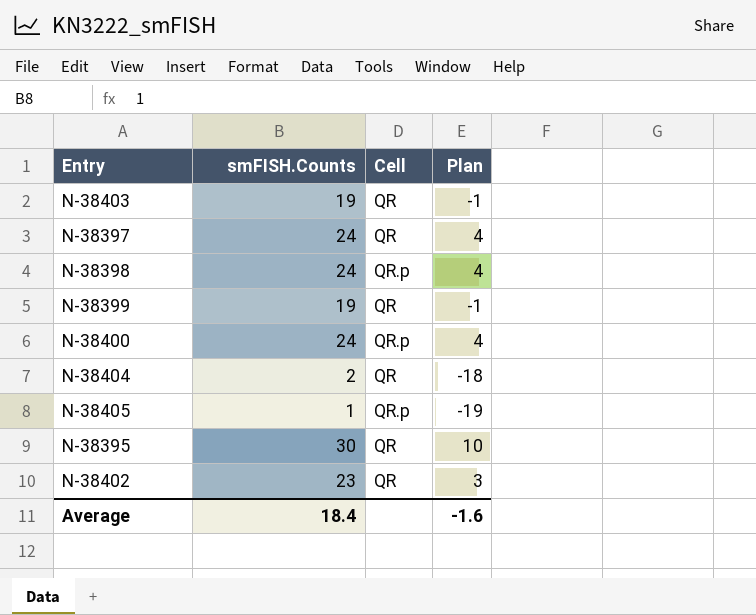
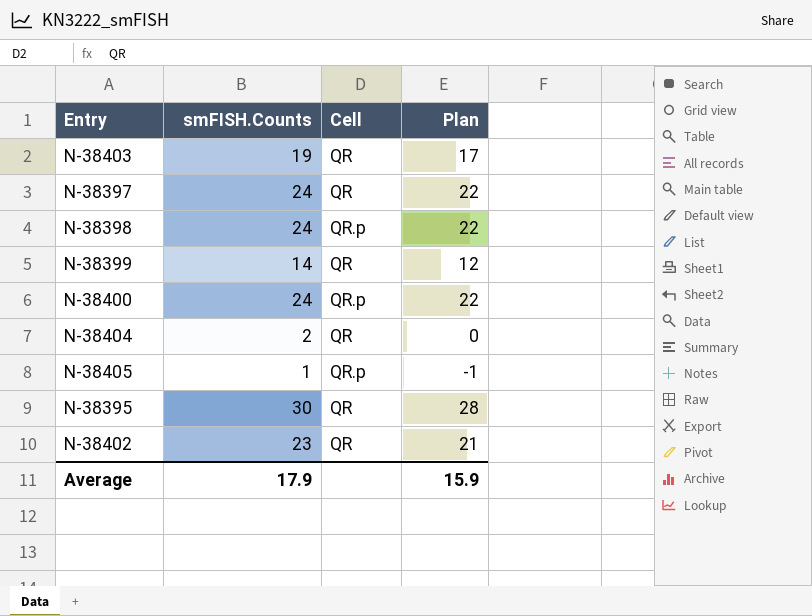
column Plan | formula: [smFISH.Counts] - 20 -> [smFISH.Counts] - 2
N-38399 | smFISH.Counts: 19 -> 14
Average | smFISH.Counts: 18.4 -> 17.9
Average | Plan: -1.6 -> 15.9

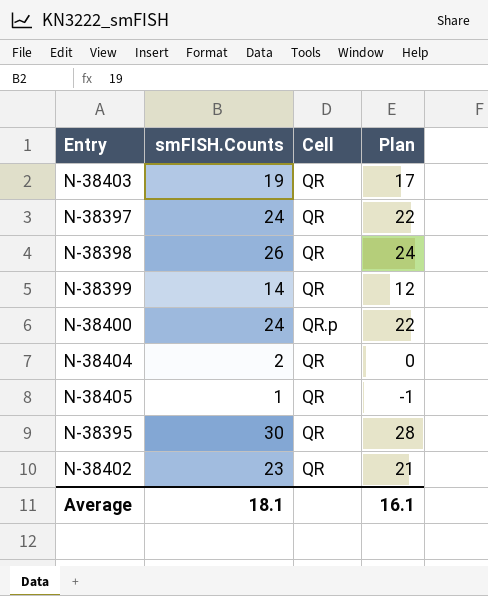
N-38398 | smFISH.Counts: 24 -> 26
N-38398 | Cell: QR.p -> QR
N-38398 | Plan: 22 -> 24
N-38405 | Cell: QR.p -> QR
Average | smFISH.Counts: 17.9 -> 18.1
Average | Plan: 15.9 -> 16.1

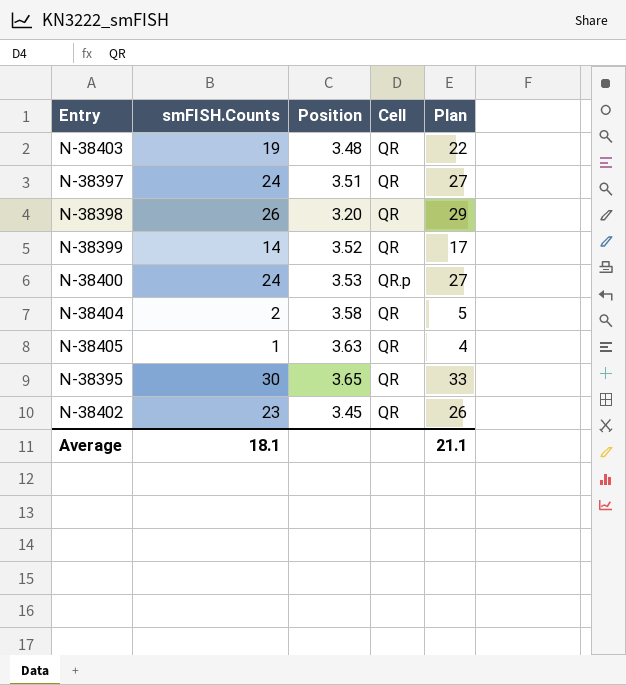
column Position | position: none -> 3
column Plan | formula: [smFISH.Counts] - 2 -> [smFISH.Counts] + 3
Average | Plan: 16.1 -> 21.1

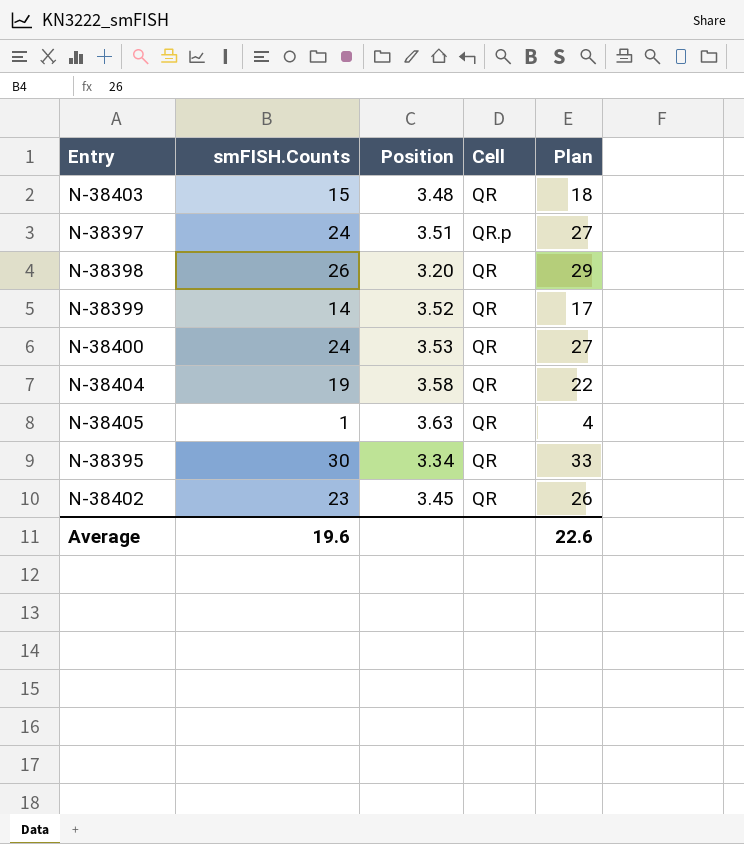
N-38403 | smFISH.Counts: 19 -> 15
N-38403 | Plan: 22 -> 18
N-38397 | Cell: QR -> QR.p
N-38400 | Cell: QR.p -> QR
N-38404 | smFISH.Counts: 2 -> 19
N-38404 | Plan: 5 -> 22
N-38395 | Position: 3.65 -> 3.34
Average | smFISH.Counts: 18.1 -> 19.6
Average | Plan: 21.1 -> 22.6

